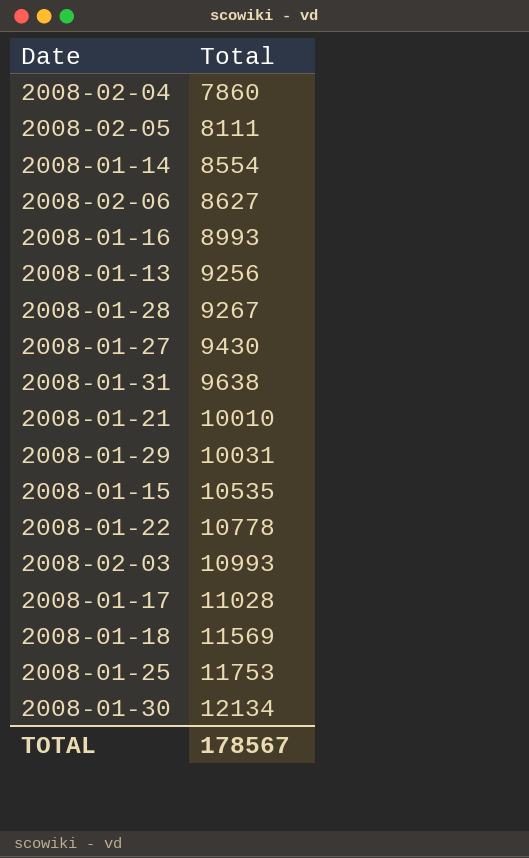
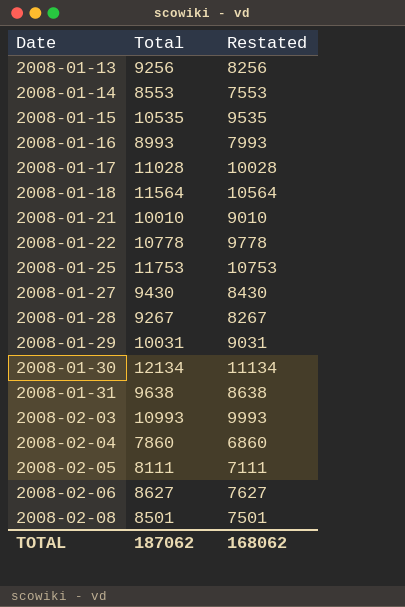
row order: Total ascending -> Date ascending
column Restated | formula: none -> [Total] - 1000
2008-01-14 | Total: 8554 -> 8553
2008-01-18 | Total: 11569 -> 11564
row 2008-02-08: none -> 8501 | 7501
TOTAL | Total: 178567 -> 187062

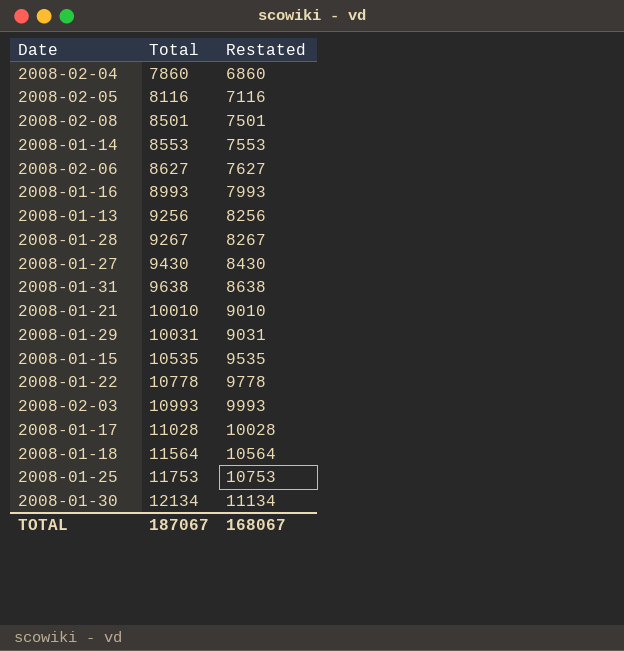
row order: Date ascending -> Total ascending
2008-02-05 | Total: 8111 -> 8116
2008-02-05 | Restated: 7111 -> 7116
TOTAL | Total: 187062 -> 187067
TOTAL | Restated: 168062 -> 168067

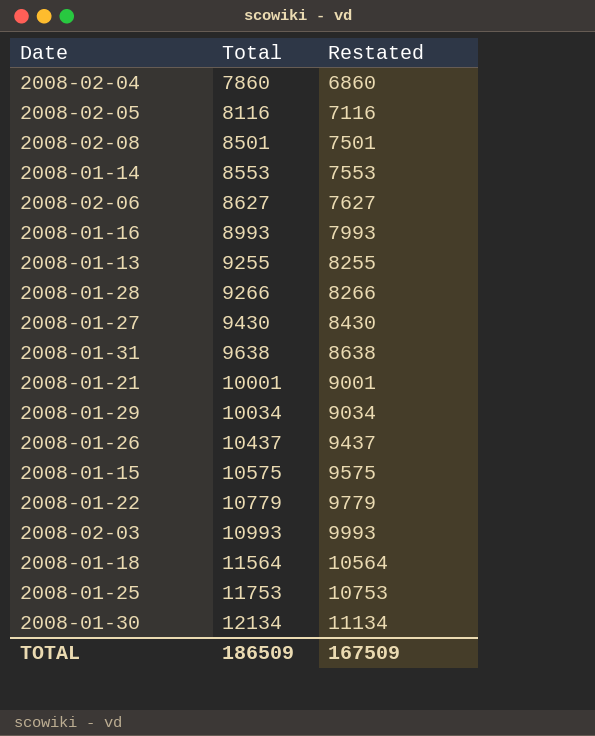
row 2008-01-17: 11028 | 10028 -> none
2008-01-13 | Total: 9256 -> 9255
2008-01-13 | Restated: 8256 -> 8255
2008-01-28 | Total: 9267 -> 9266
2008-01-28 | Restated: 8267 -> 8266
2008-01-21 | Total: 10010 -> 10001
2008-01-21 | Restated: 9010 -> 9001
2008-01-29 | Total: 10031 -> 10034
2008-01-29 | Restated: 9031 -> 9034
row 2008-01-26: none -> 10437 | 9437
2008-01-15 | Total: 10535 -> 10575
2008-01-15 | Restated: 9535 -> 9575
2008-01-22 | Total: 10778 -> 10779
2008-01-22 | Restated: 9778 -> 9779
TOTAL | Total: 187067 -> 186509
TOTAL | Restated: 168067 -> 167509

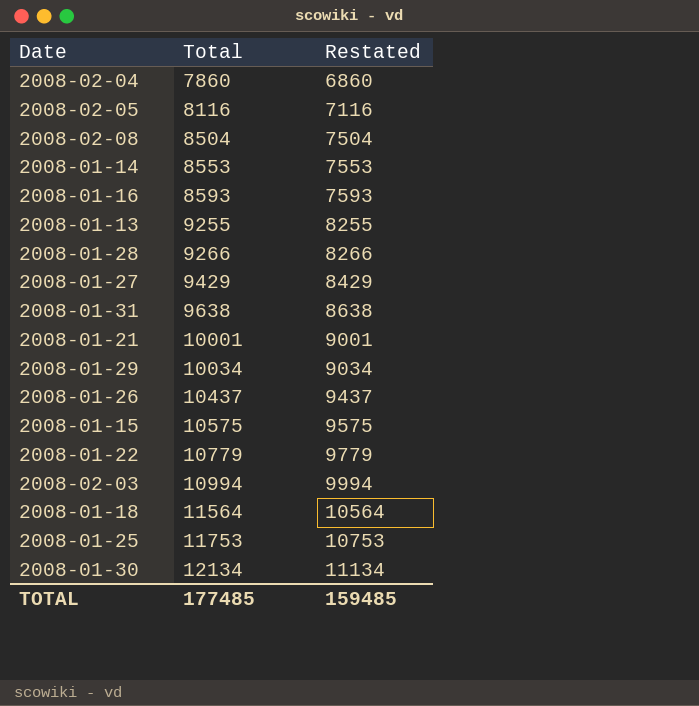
row 2008-02-06: 8627 | 7627 -> none
2008-02-08 | Total: 8501 -> 8504
2008-02-08 | Restated: 7501 -> 7504
2008-01-16 | Total: 8993 -> 8593
2008-01-16 | Restated: 7993 -> 7593
2008-01-27 | Total: 9430 -> 9429
2008-01-27 | Restated: 8430 -> 8429
2008-02-03 | Total: 10993 -> 10994
2008-02-03 | Restated: 9993 -> 9994
TOTAL | Total: 186509 -> 177485
TOTAL | Restated: 167509 -> 159485

